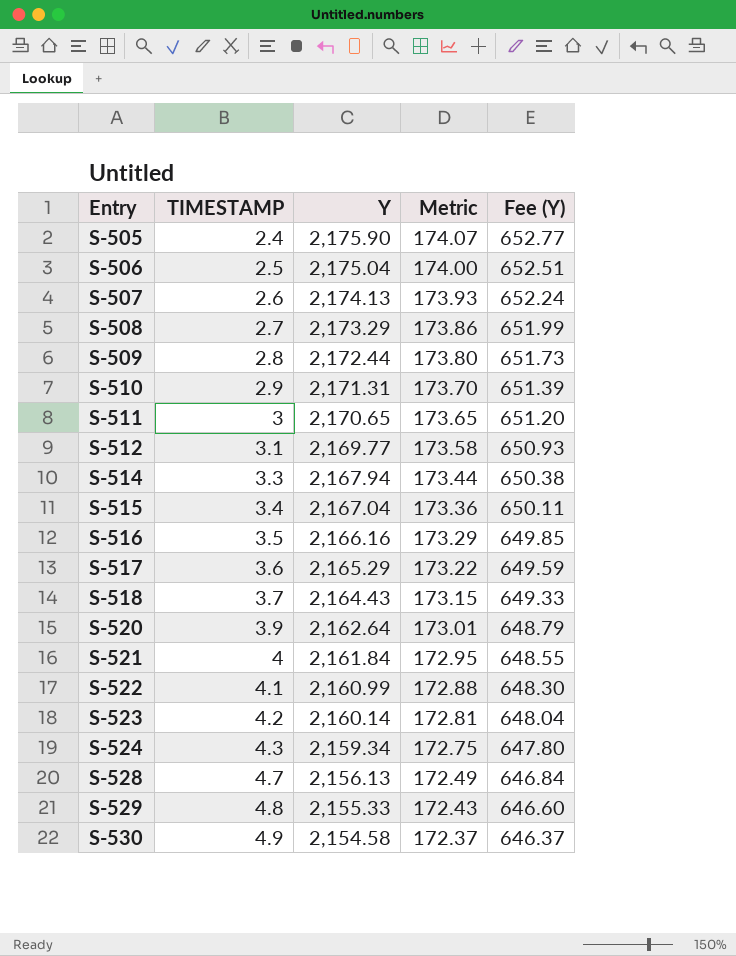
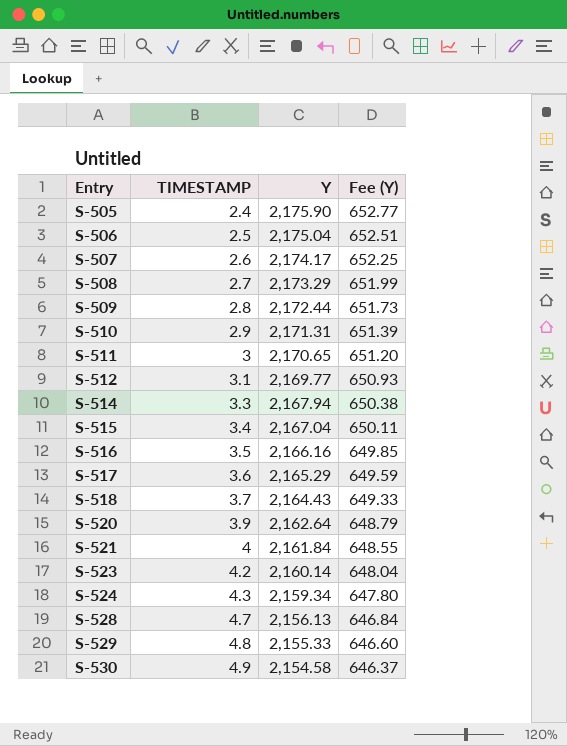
column Metric | formula: [Y] * 0.08 -> none
row S-522: 4.1 | 2,160.99 | 172.88 | 648.30 -> none
S-507 | Y: 2,174.13 -> 2,174.17
S-507 | Fee (Y): 652.24 -> 652.25

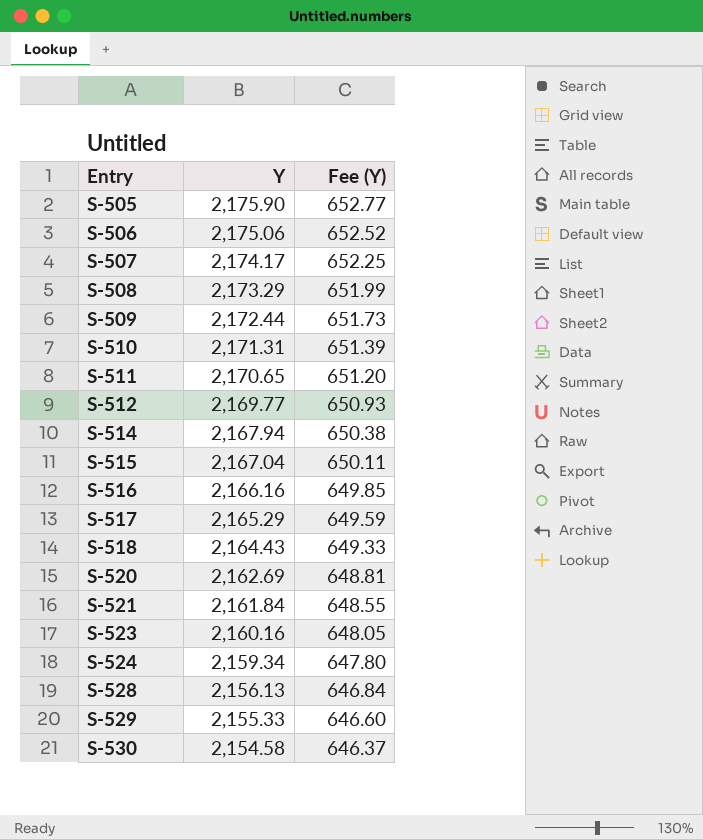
column TIMESTAMP | position: 2 -> none
S-506 | Y: 2,175.04 -> 2,175.06
S-506 | Fee (Y): 652.51 -> 652.52
S-520 | Y: 2,162.64 -> 2,162.69
S-520 | Fee (Y): 648.79 -> 648.81
S-523 | Y: 2,160.14 -> 2,160.16
S-523 | Fee (Y): 648.04 -> 648.05

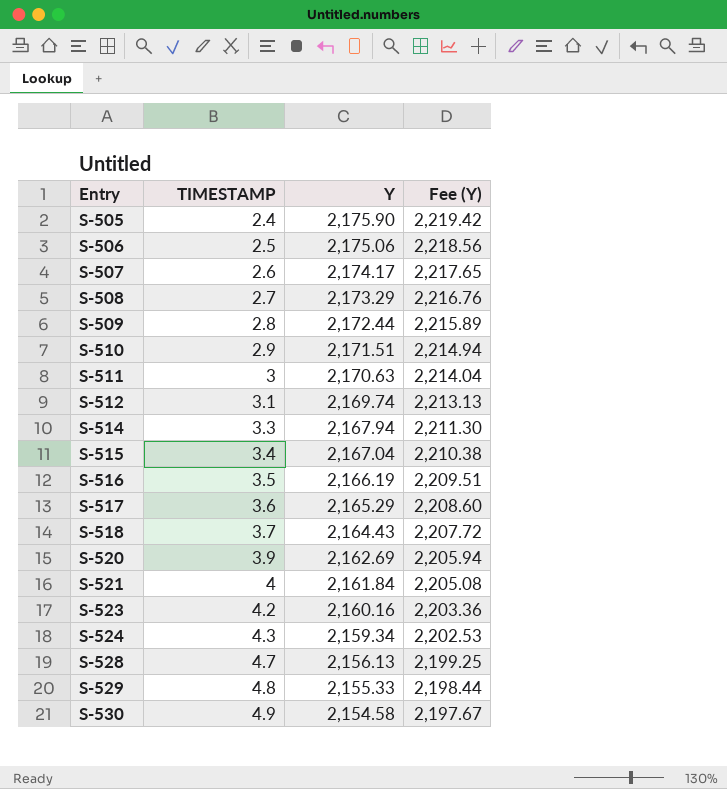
column TIMESTAMP | position: none -> 2
column Fee (Y) | formula: [Y] * 0.3 -> [Y] * 1.02
S-510 | Y: 2,171.31 -> 2,171.51
S-511 | Y: 2,170.65 -> 2,170.63
S-512 | Y: 2,169.77 -> 2,169.74
S-516 | Y: 2,166.16 -> 2,166.19

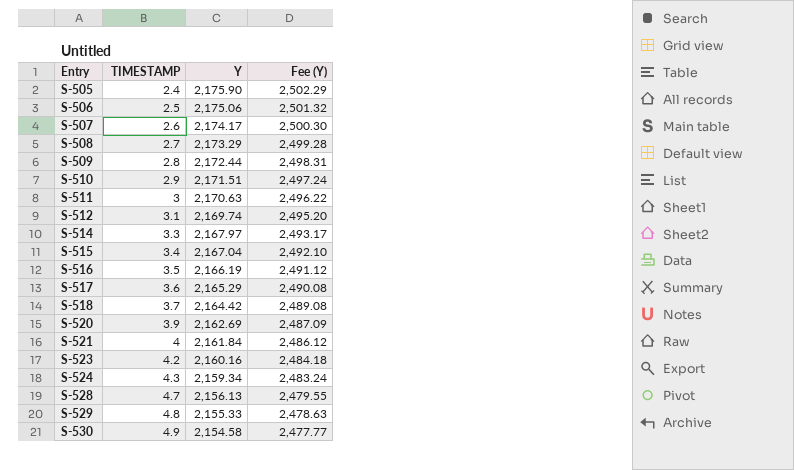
column Fee (Y) | formula: [Y] * 1.02 -> [Y] * 1.15
S-514 | Y: 2,167.94 -> 2,167.97
S-518 | Y: 2,164.43 -> 2,164.42

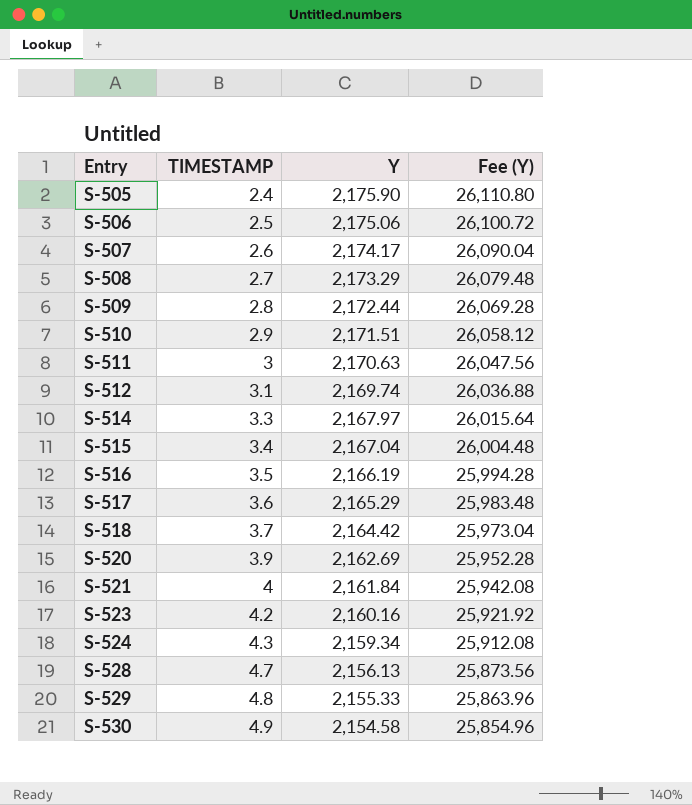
column Fee (Y) | formula: [Y] * 1.15 -> [Y] * 12

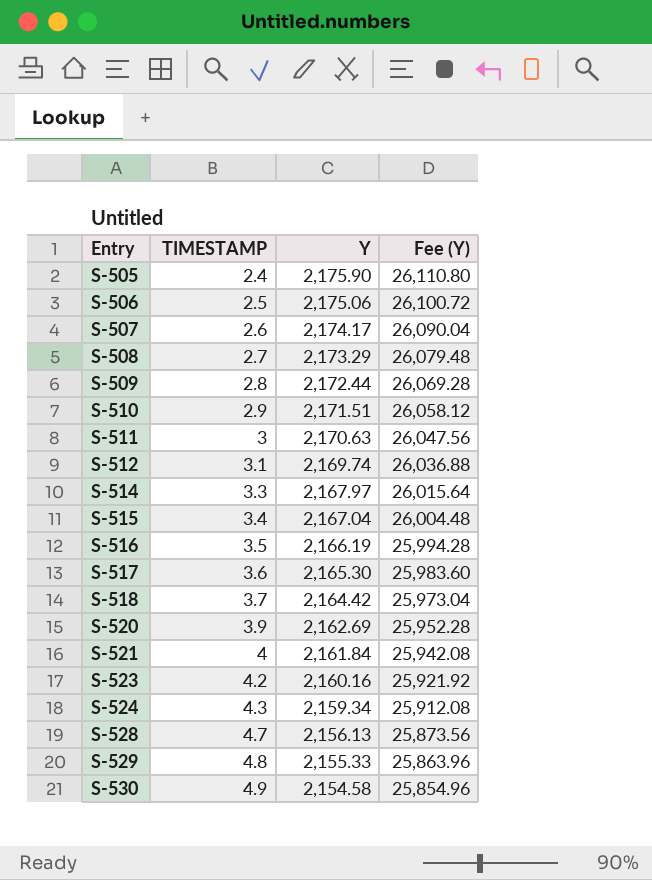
S-517 | Y: 2,165.29 -> 2,165.30
S-517 | Fee (Y): 25,983.48 -> 25,983.60

